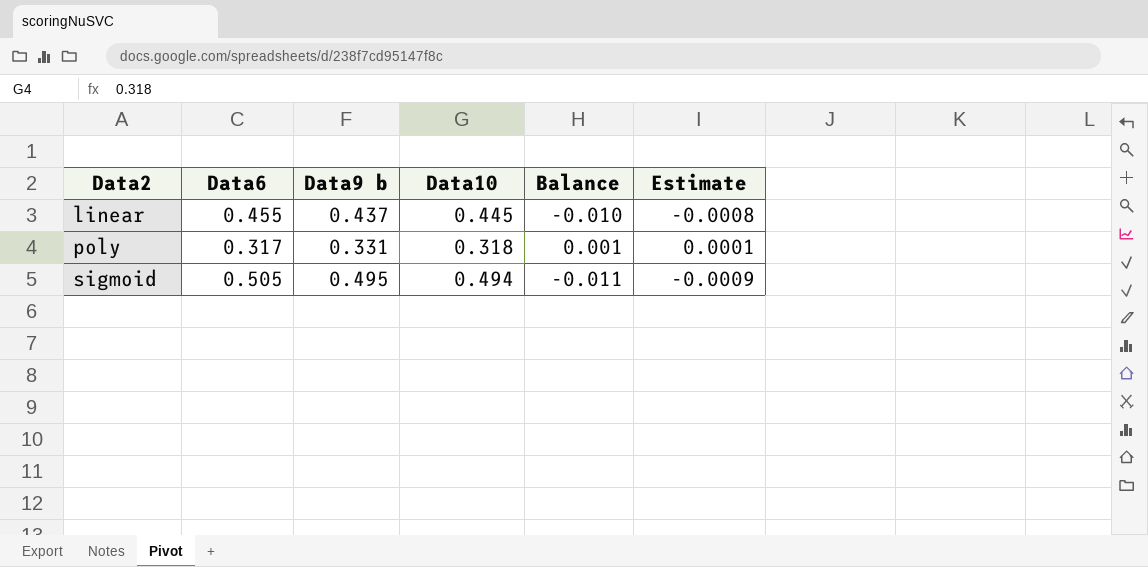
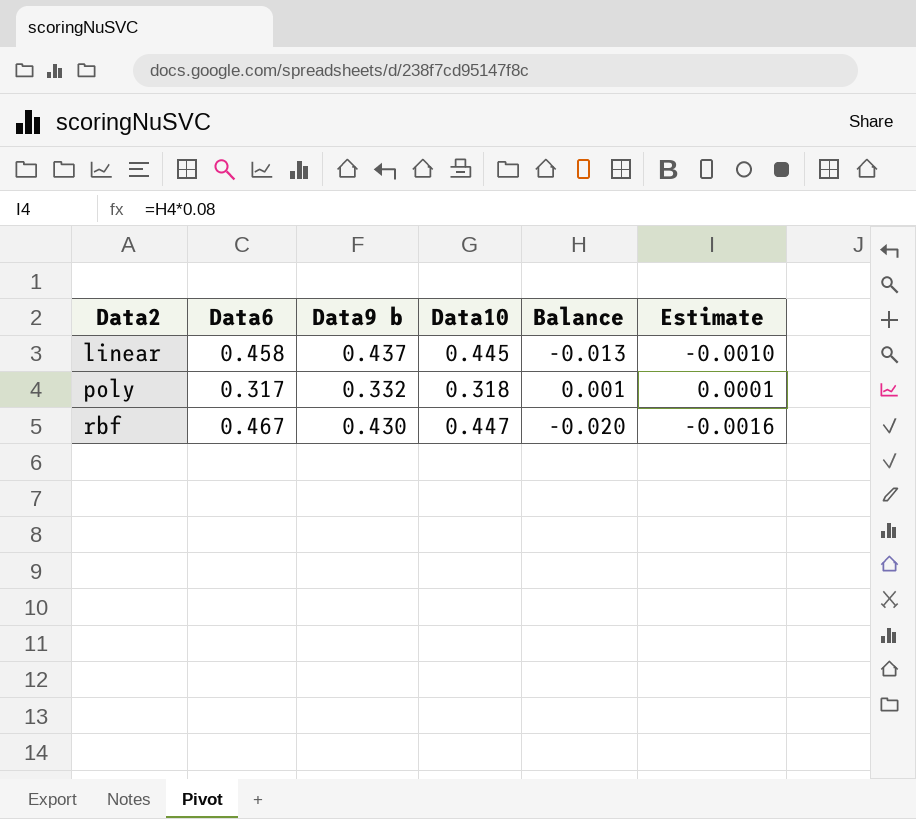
row sigmoid: 0.505 | 0.495 | 0.494 | -0.011 | -0.0009 -> none
linear | Data6: 0.455 -> 0.458
linear | Balance: -0.010 -> -0.013
linear | Estimate: -0.0008 -> -0.0010
poly | Data9 b: 0.331 -> 0.332
row rbf: none -> 0.467 | 0.430 | 0.447 | -0.020 | -0.0016

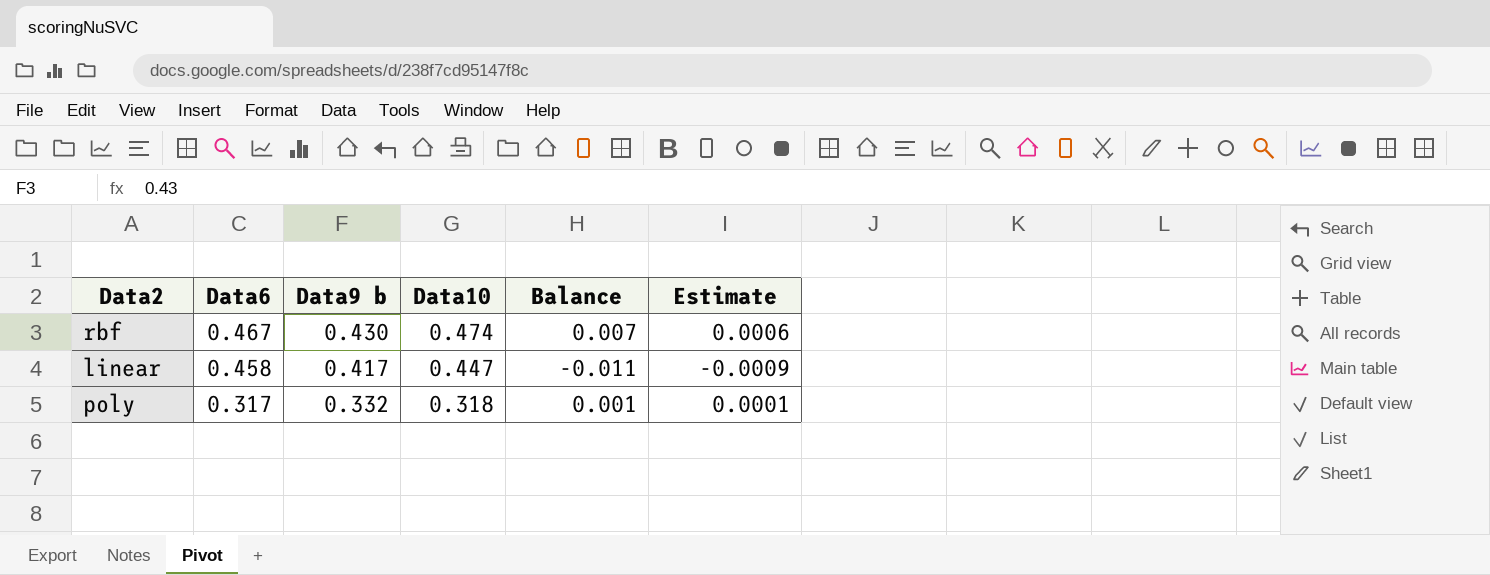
row order: Data2 ascending -> Data6 descending
rbf | Data10: 0.447 -> 0.474
rbf | Balance: -0.020 -> 0.007
rbf | Estimate: -0.0016 -> 0.0006
linear | Data9 b: 0.437 -> 0.417
linear | Data10: 0.445 -> 0.447
linear | Balance: -0.013 -> -0.011
linear | Estimate: -0.0010 -> -0.0009

